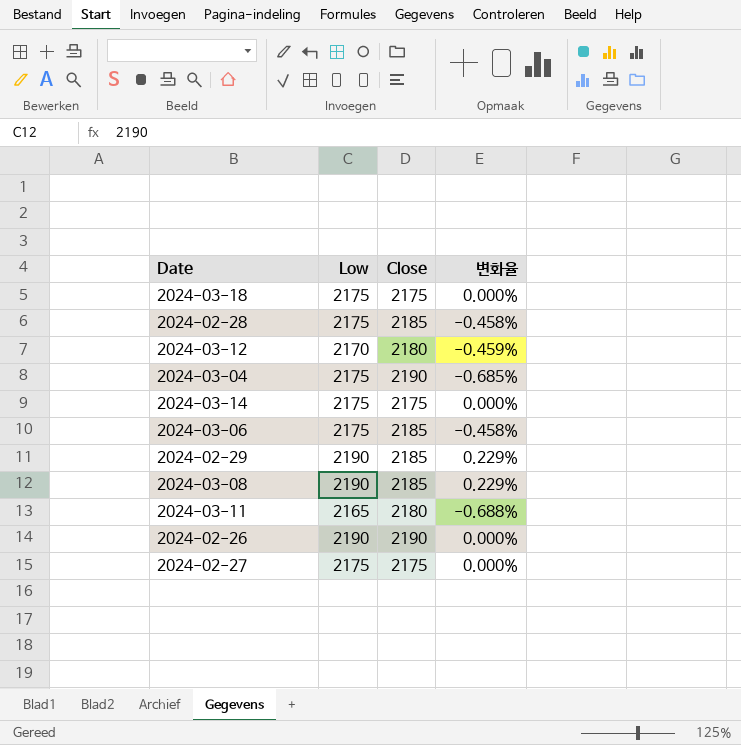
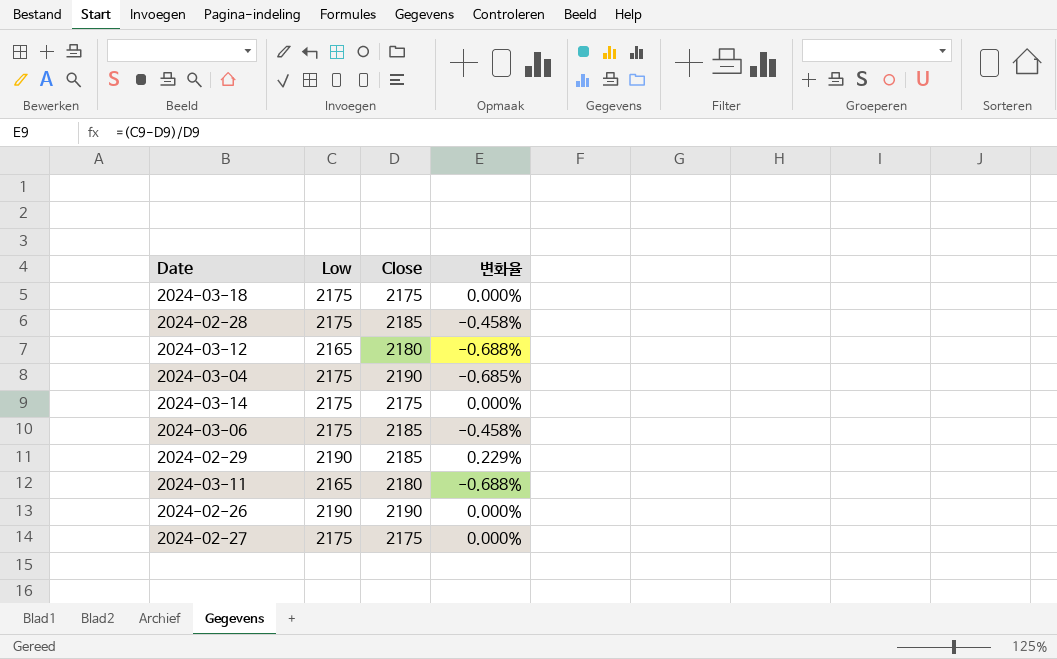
row 2024-03-08: 2190 | 2185 | 0.229% -> none
2024-03-12 | Low: 2170 -> 2165
2024-03-12 | 변화율: -0.459% -> -0.688%

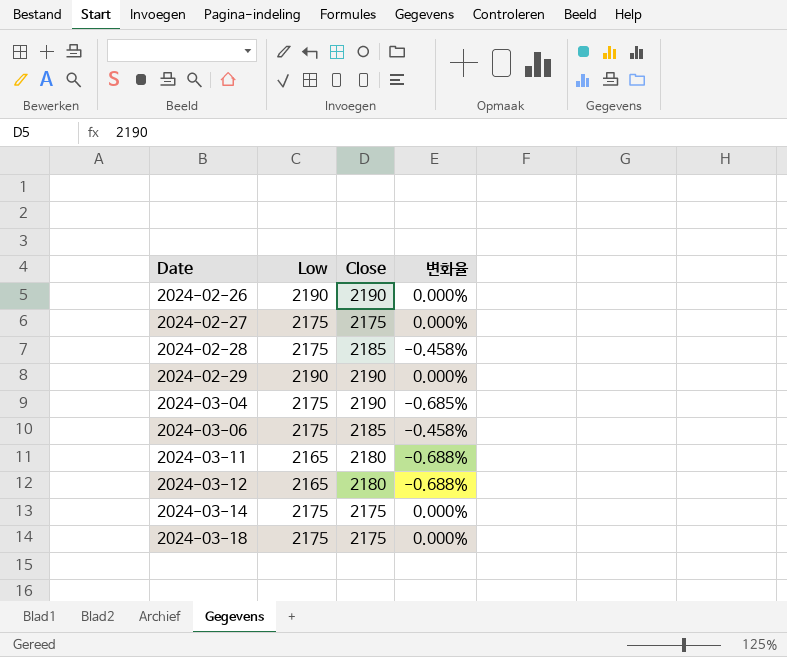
row order: none -> Date ascending
2024-02-29 | Close: 2185 -> 2190
2024-02-29 | 변화율: 0.229% -> 0.000%

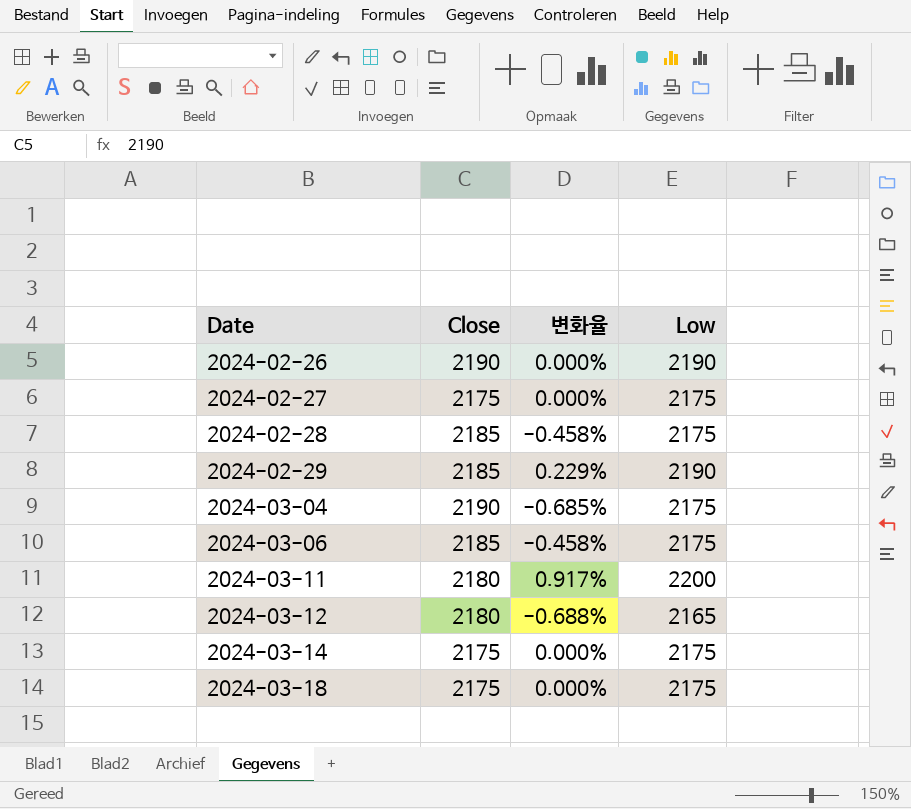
column Low | position: 2 -> 4
2024-02-29 | Close: 2190 -> 2185
2024-02-29 | 변화율: 0.000% -> 0.229%
2024-03-11 | 변화율: -0.688% -> 0.917%
2024-03-11 | Low: 2165 -> 2200

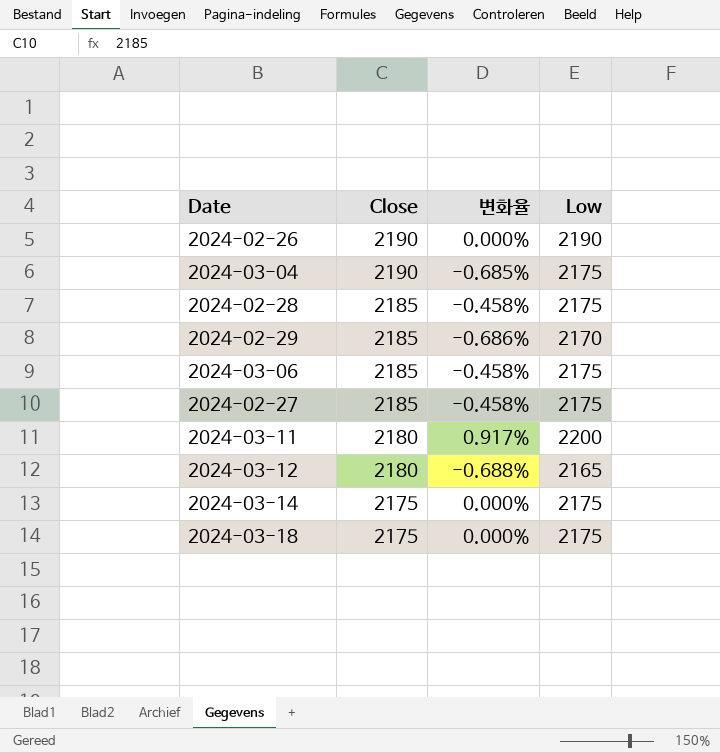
row order: Date ascending -> Close descending
2024-02-29 | 변화율: 0.229% -> -0.686%
2024-02-29 | Low: 2190 -> 2170
2024-02-27 | Close: 2175 -> 2185
2024-02-27 | 변화율: 0.000% -> -0.458%

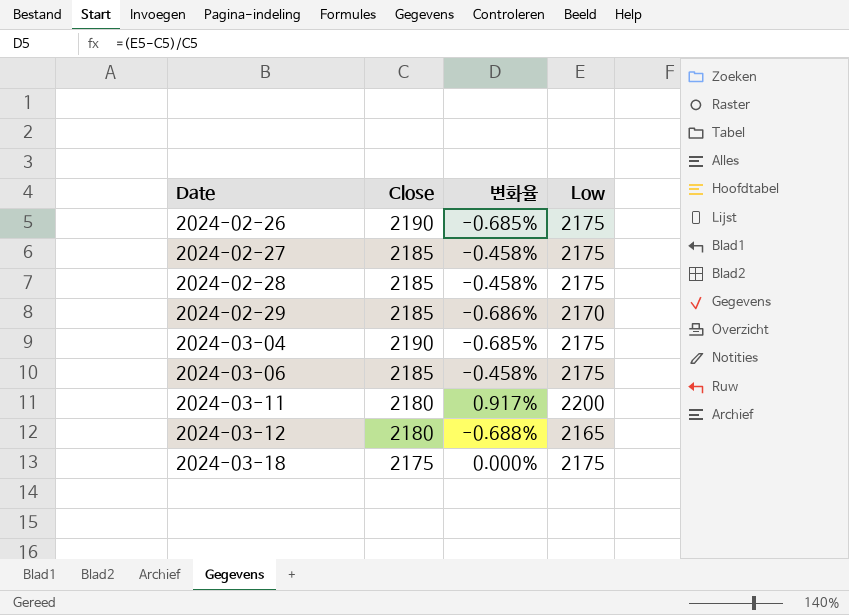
row order: Close descending -> Date ascending
row 2024-03-14: 2175 | 0.000% | 2175 -> none
2024-02-26 | 변화율: 0.000% -> -0.685%
2024-02-26 | Low: 2190 -> 2175

